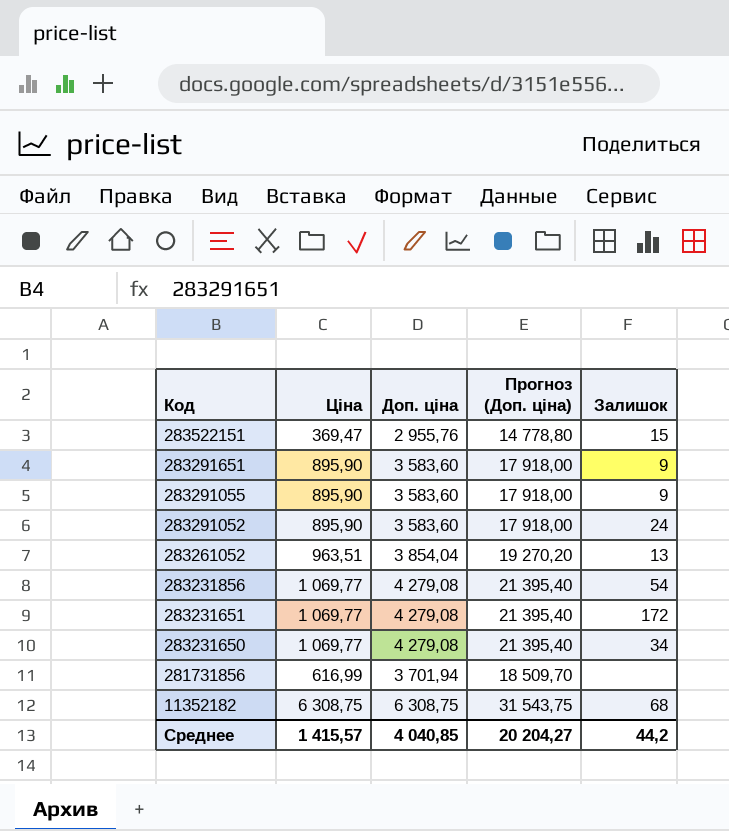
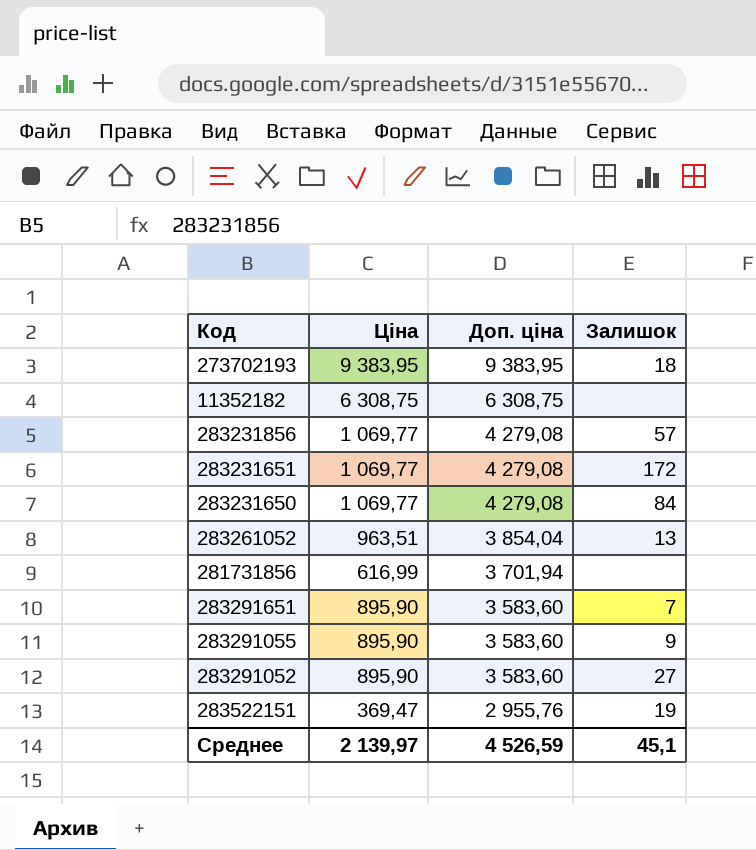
row order: Код descending -> Доп. ціна descending
column Прогноз (Доп. ціна) | formula: [Доп. ціна] * 5 -> none
row 273702193: none -> 9 383,95 | 9 383,95 | 18
11352182 | Залишок: 68 -> none
283231856 | Залишок: 54 -> 57
283231650 | Залишок: 34 -> 84
283291651 | Залишок: 9 -> 7
283291052 | Залишок: 24 -> 27
283522151 | Залишок: 15 -> 19
Среднее | Ціна: 1 415,57 -> 2 139,97
Среднее | Доп. ціна: 4 040,85 -> 4 526,59
Среднее | Залишок: 44,2 -> 45,1

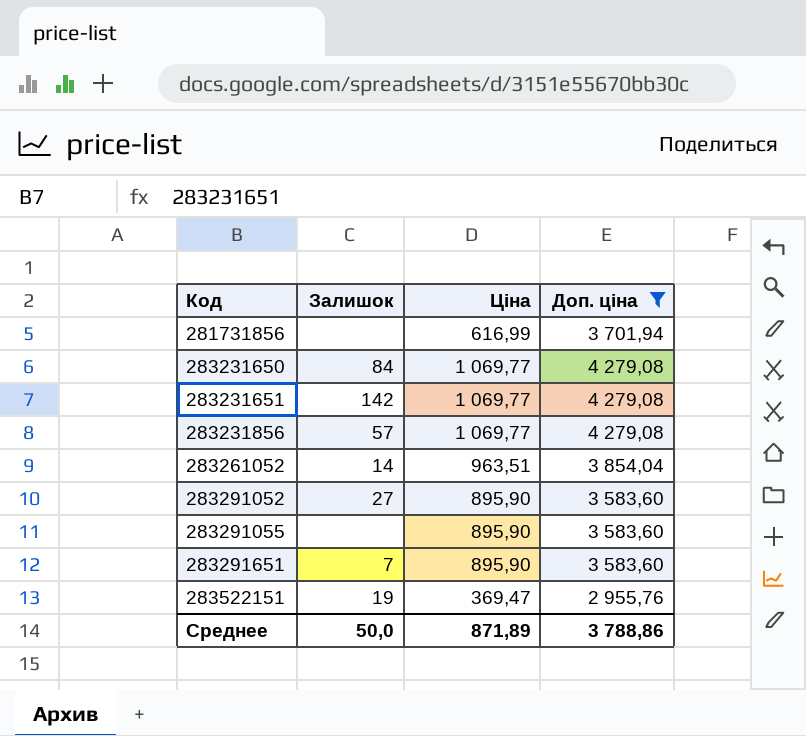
filter: none -> Доп. ціна <= 4 279,08
row order: Доп. ціна descending -> Код ascending
column Залишок | position: 4 -> 2
283231651 | Залишок: 172 -> 142
283261052 | Залишок: 13 -> 14
283291055 | Залишок: 9 -> none
Среднее | Залишок: 45,1 -> 50,0
Среднее | Ціна: 2 139,97 -> 871,89
Среднее | Доп. ціна: 4 526,59 -> 3 788,86

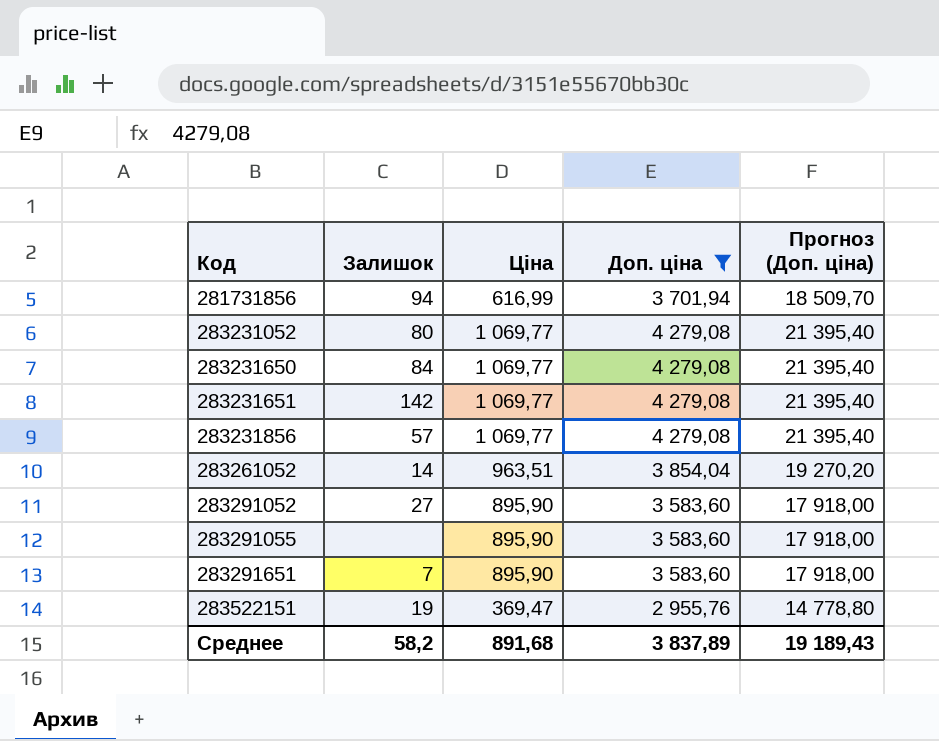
column Прогноз (Доп. ціна) | formula: none -> [Доп. ціна] * 5
281731856 | Залишок: none -> 94
row 283231052: none -> 80 | 1 069,77 | 4 279,08 | 21 395,40
Среднее | Залишок: 50,0 -> 58,2
Среднее | Ціна: 871,89 -> 891,68
Среднее | Доп. ціна: 3 788,86 -> 3 837,89

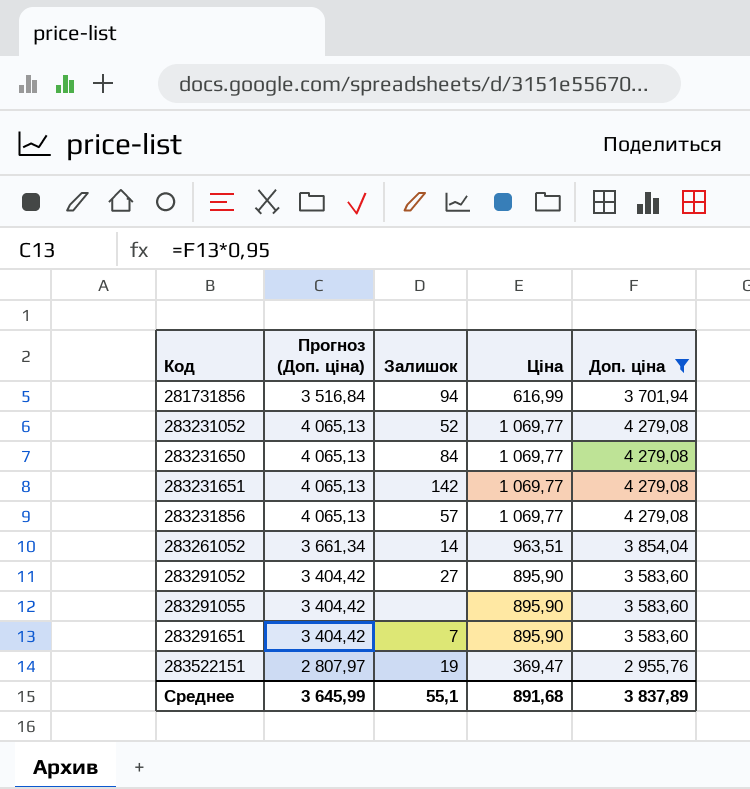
column Прогноз (Доп. ціна) | formula: [Доп. ціна] * 5 -> [Доп. ціна] * 0,95
column Прогноз (Доп. ціна) | position: 5 -> 2
283231052 | Залишок: 80 -> 52
Среднее | Прогноз (Доп. ціна): 19 189,43 -> 3 645,99
Среднее | Залишок: 58,2 -> 55,1

